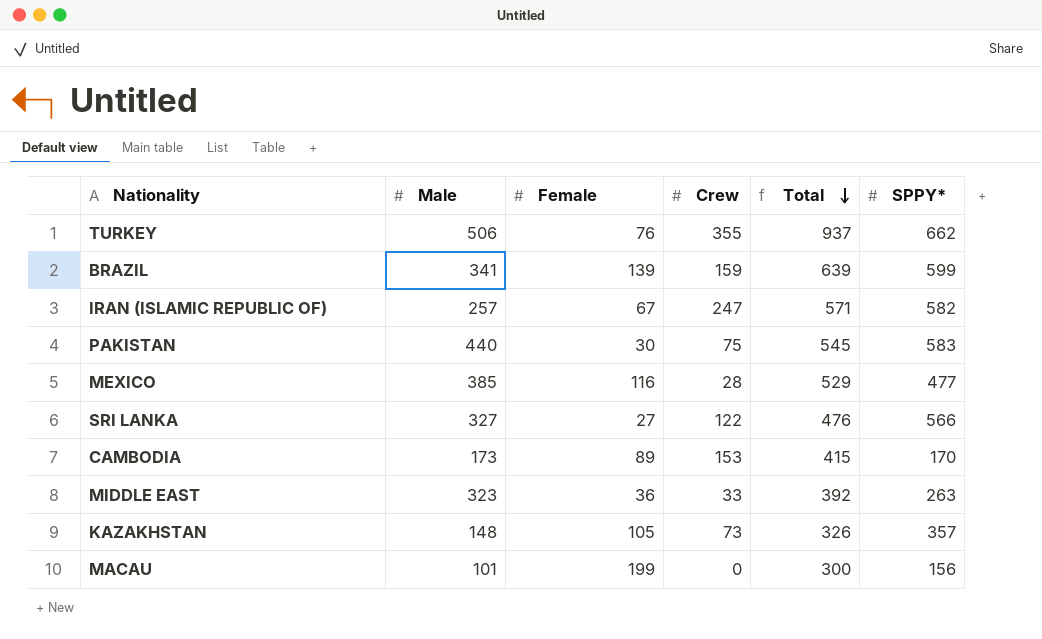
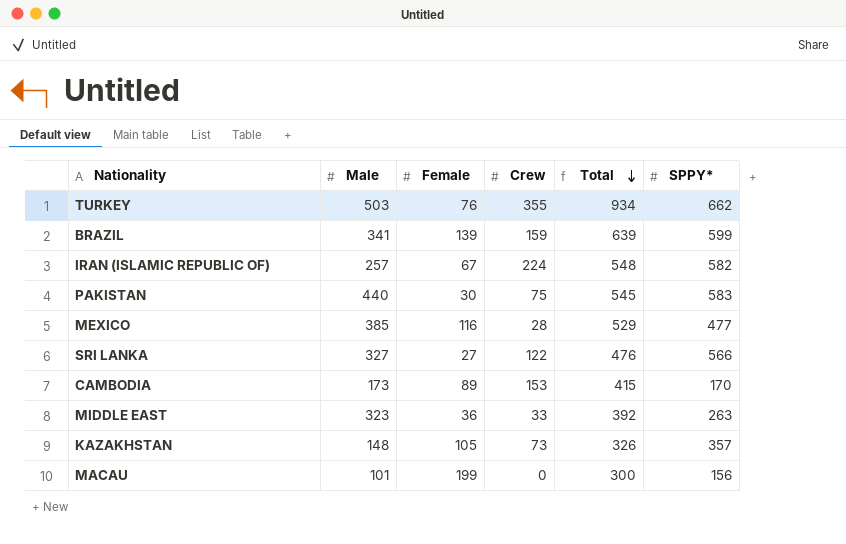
TURKEY | Male: 506 -> 503
TURKEY | Total: 937 -> 934
IRAN (ISLAMIC REPUBLIC OF) | Crew: 247 -> 224
IRAN (ISLAMIC REPUBLIC OF) | Total: 571 -> 548

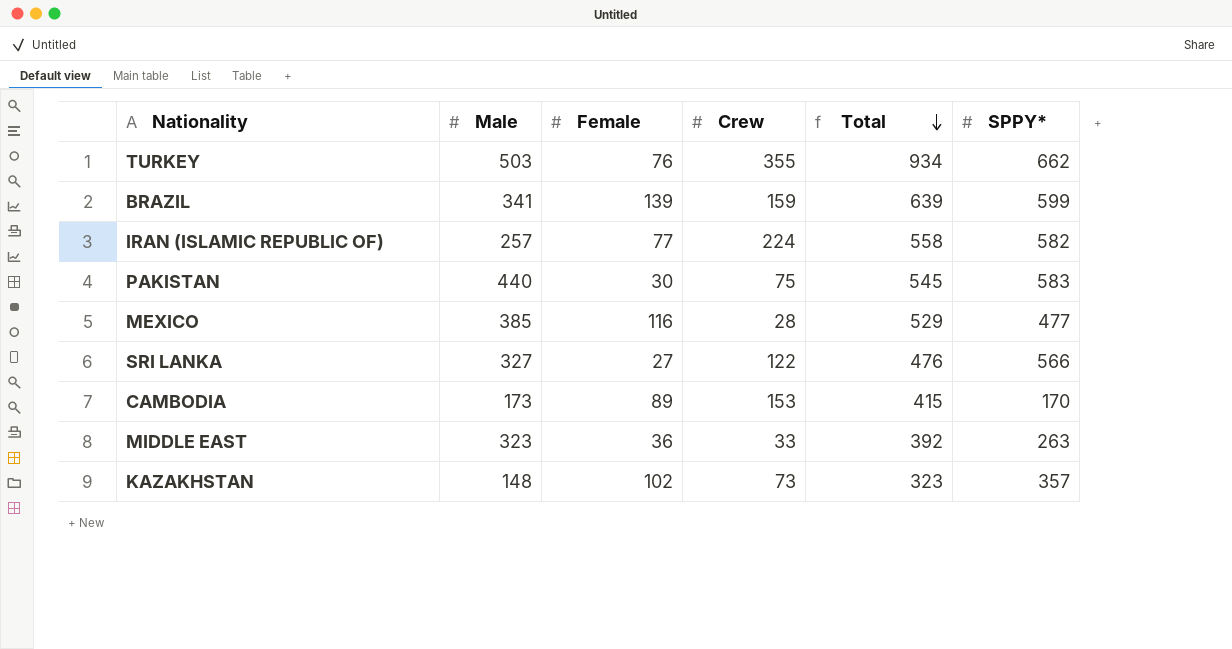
row MACAU: 101 | 199 | 0 | 300 | 156 -> none
IRAN (ISLAMIC REPUBLIC OF) | Female: 67 -> 77
IRAN (ISLAMIC REPUBLIC OF) | Total: 548 -> 558
KAZAKHSTAN | Female: 105 -> 102
KAZAKHSTAN | Total: 326 -> 323

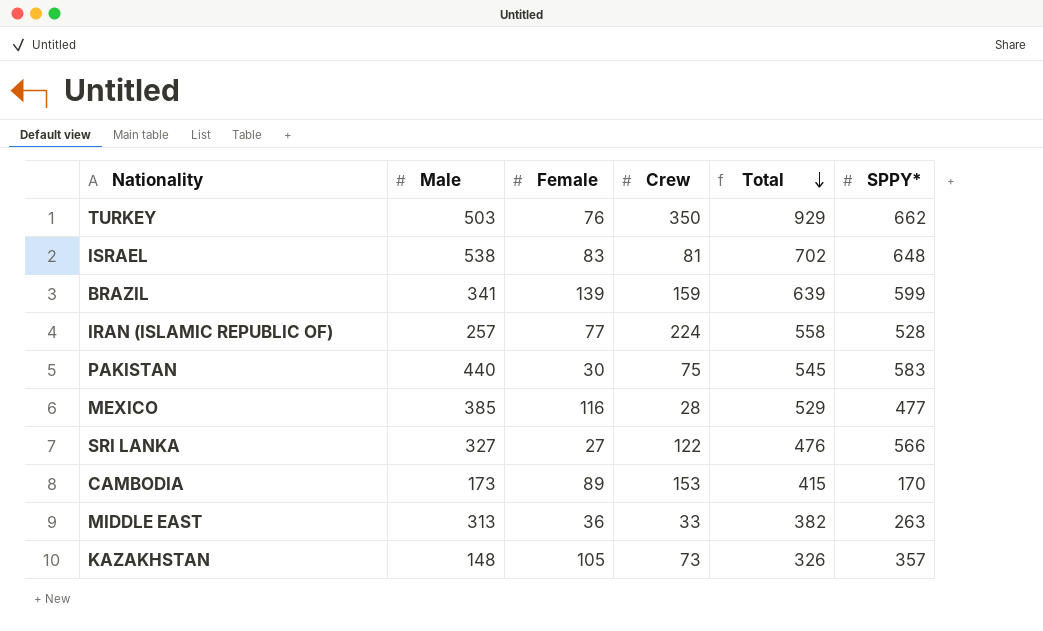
TURKEY | Crew: 355 -> 350
TURKEY | Total: 934 -> 929
row ISRAEL: none -> 538 | 83 | 81 | 702 | 648
IRAN (ISLAMIC REPUBLIC OF) | SPPY*: 582 -> 528
MIDDLE EAST | Male: 323 -> 313
MIDDLE EAST | Total: 392 -> 382
KAZAKHSTAN | Female: 102 -> 105
KAZAKHSTAN | Total: 323 -> 326

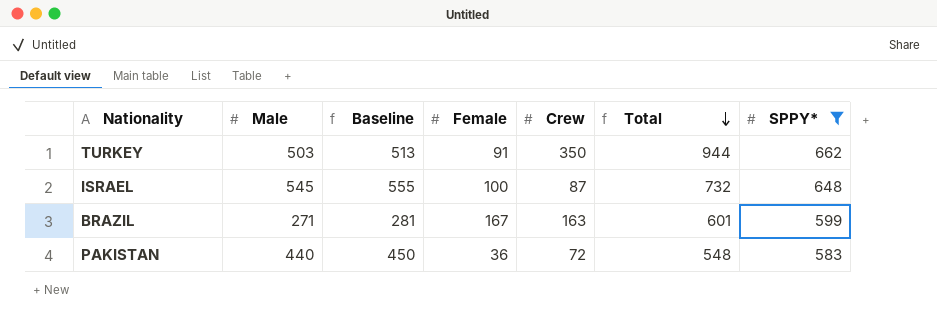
filter: none -> SPPY* >= 583
column Baseline | formula: none -> [Male] + 10
TURKEY | Female: 76 -> 91
TURKEY | Total: 929 -> 944
ISRAEL | Male: 538 -> 545
ISRAEL | Female: 83 -> 100
ISRAEL | Crew: 81 -> 87
ISRAEL | Total: 702 -> 732
BRAZIL | Male: 341 -> 271
BRAZIL | Female: 139 -> 167
BRAZIL | Crew: 159 -> 163
BRAZIL | Total: 639 -> 601
PAKISTAN | Female: 30 -> 36
PAKISTAN | Crew: 75 -> 72
PAKISTAN | Total: 545 -> 548

